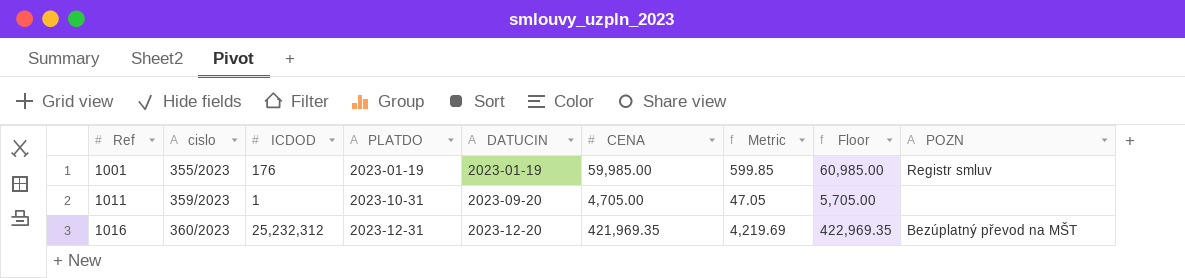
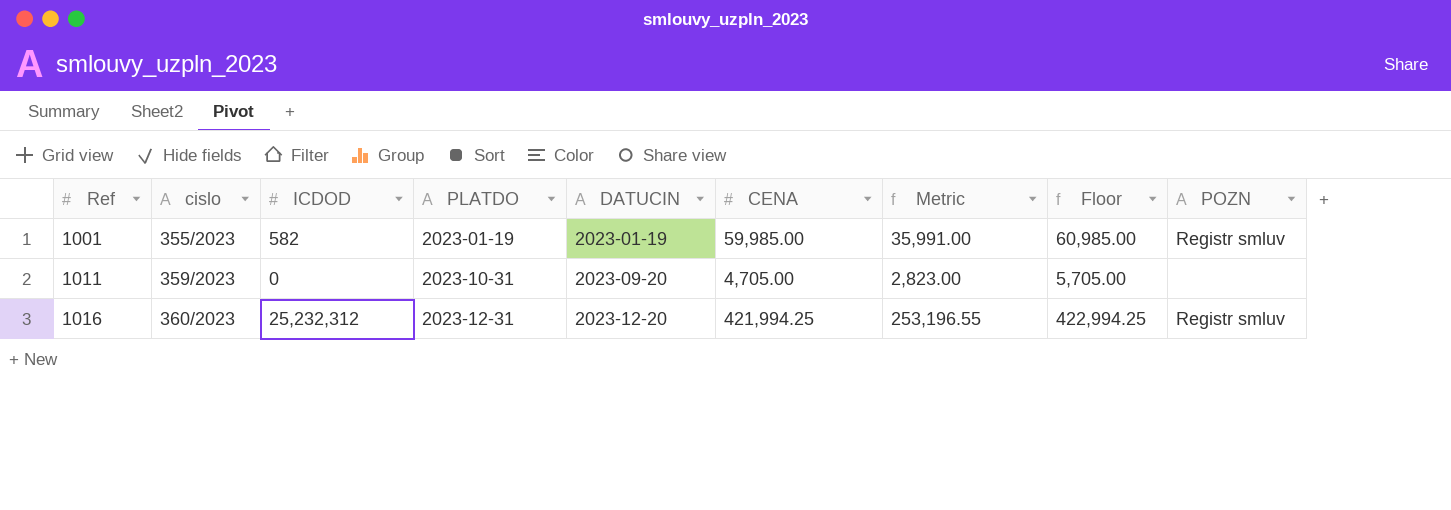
column Metric | formula: [CENA] * 0.01 -> [CENA] * 0.6
1001 | ICDOD: 176 -> 582
1011 | ICDOD: 1 -> 0
1016 | CENA: 421,969.35 -> 421,994.25
1016 | Floor: 422,969.35 -> 422,994.25
1016 | POZN: Bezúplatný převod na MŠT -> Registr smluv

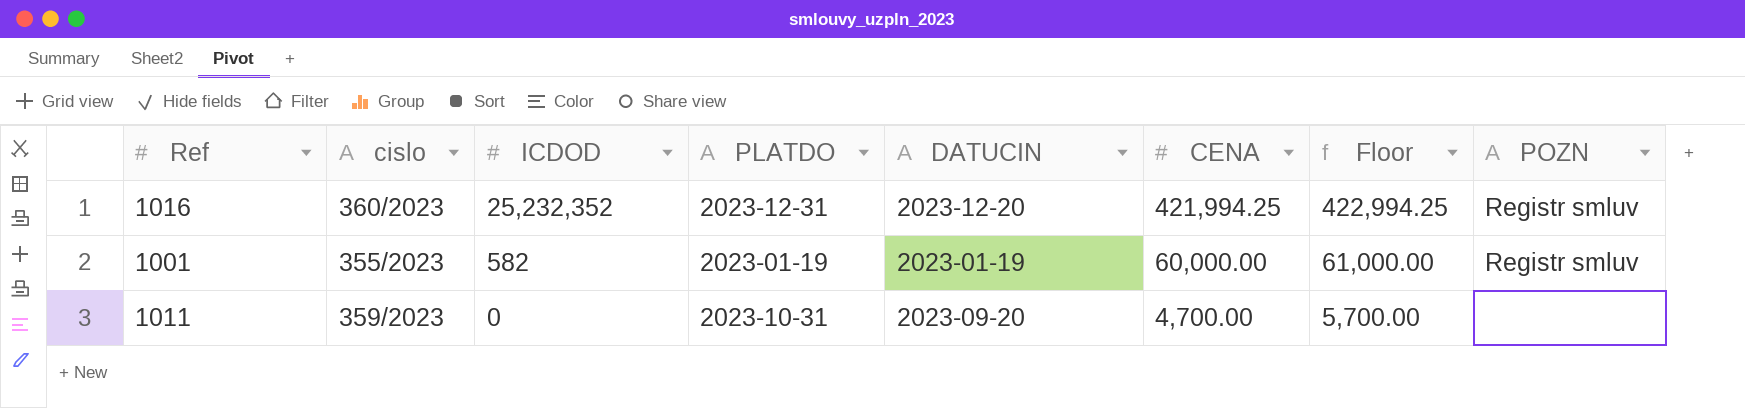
row order: Ref ascending -> ICDOD descending
column Metric | formula: [CENA] * 0.6 -> none
1016 | ICDOD: 25,232,312 -> 25,232,352
1001 | CENA: 59,985.00 -> 60,000.00
1001 | Floor: 60,985.00 -> 61,000.00
1011 | CENA: 4,705.00 -> 4,700.00
1011 | Floor: 5,705.00 -> 5,700.00

